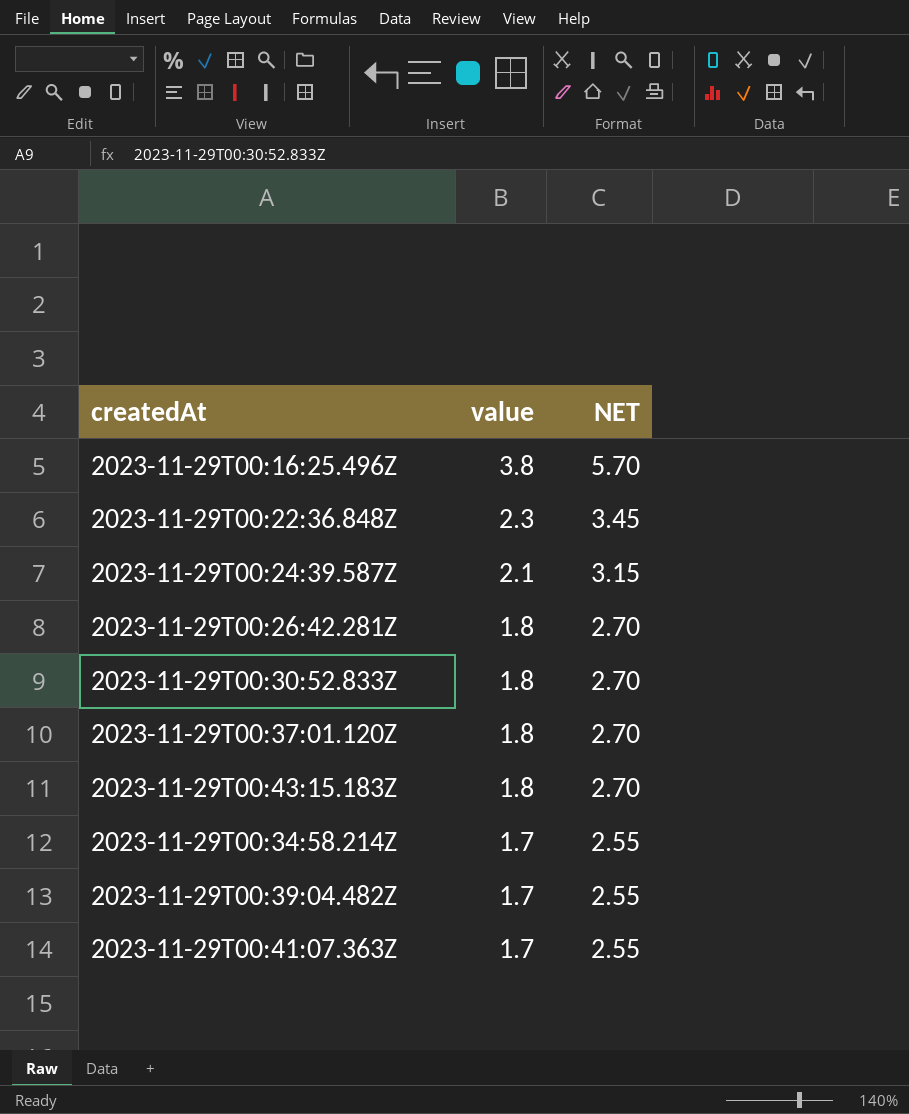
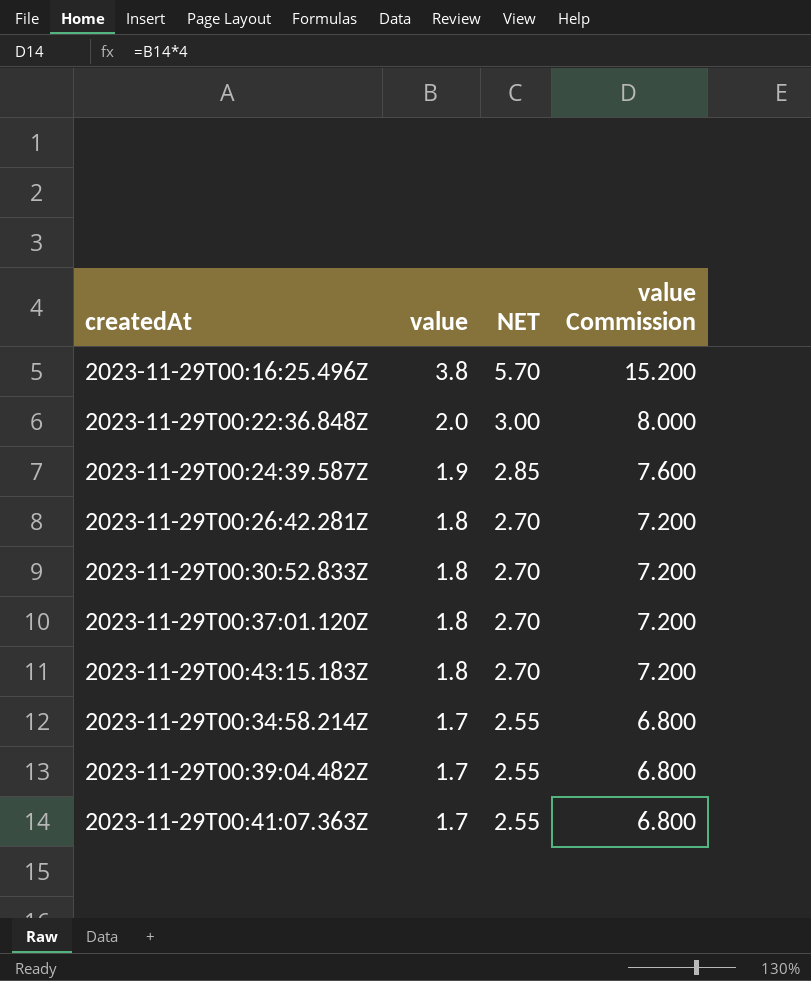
column value Commission | formula: none -> [value] * 4
2023-11-29T00:22:36.848Z | value: 2.3 -> 2.0
2023-11-29T00:22:36.848Z | NET: 3.45 -> 3.00
2023-11-29T00:24:39.587Z | value: 2.1 -> 1.9
2023-11-29T00:24:39.587Z | NET: 3.15 -> 2.85

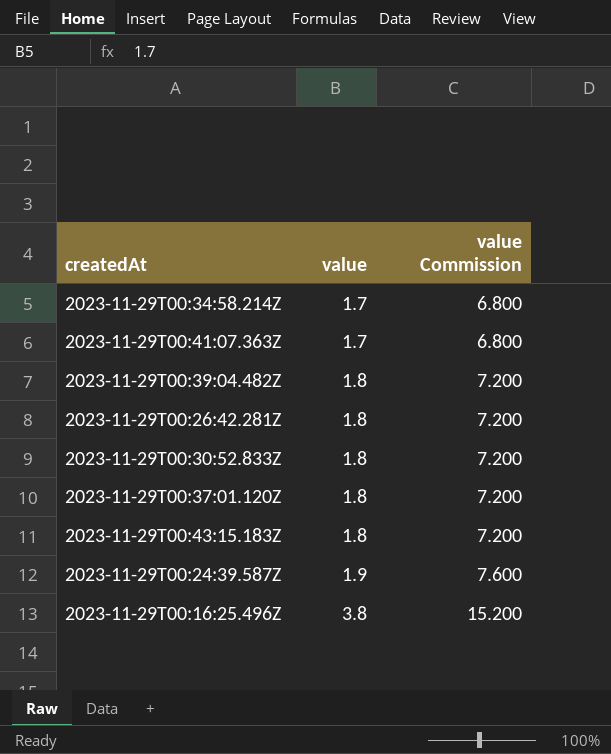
row order: value descending -> value ascending
column NET | formula: [value] * 1.5 -> none
row 2023-11-29T00:22:36.848Z: 2.0 | 3.00 | 8.000 -> none
2023-11-29T00:39:04.482Z | value: 1.7 -> 1.8
2023-11-29T00:39:04.482Z | value Commission: 6.800 -> 7.200

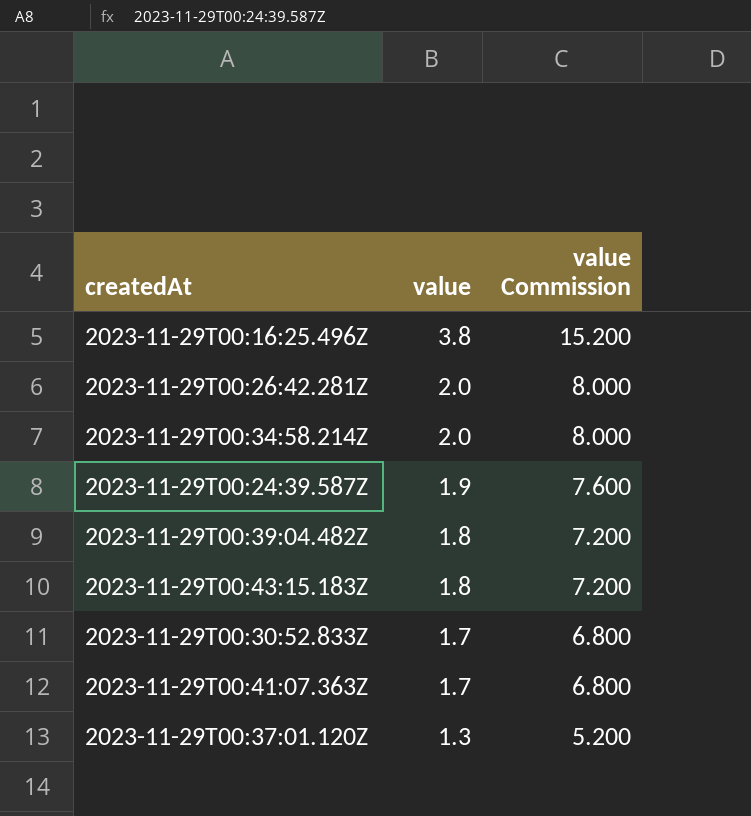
row order: value ascending -> value descending
2023-11-29T00:26:42.281Z | value: 1.8 -> 2.0
2023-11-29T00:26:42.281Z | value Commission: 7.200 -> 8.000
2023-11-29T00:34:58.214Z | value: 1.7 -> 2.0
2023-11-29T00:34:58.214Z | value Commission: 6.800 -> 8.000
2023-11-29T00:30:52.833Z | value: 1.8 -> 1.7
2023-11-29T00:30:52.833Z | value Commission: 7.200 -> 6.800
2023-11-29T00:37:01.120Z | value: 1.8 -> 1.3
2023-11-29T00:37:01.120Z | value Commission: 7.200 -> 5.200

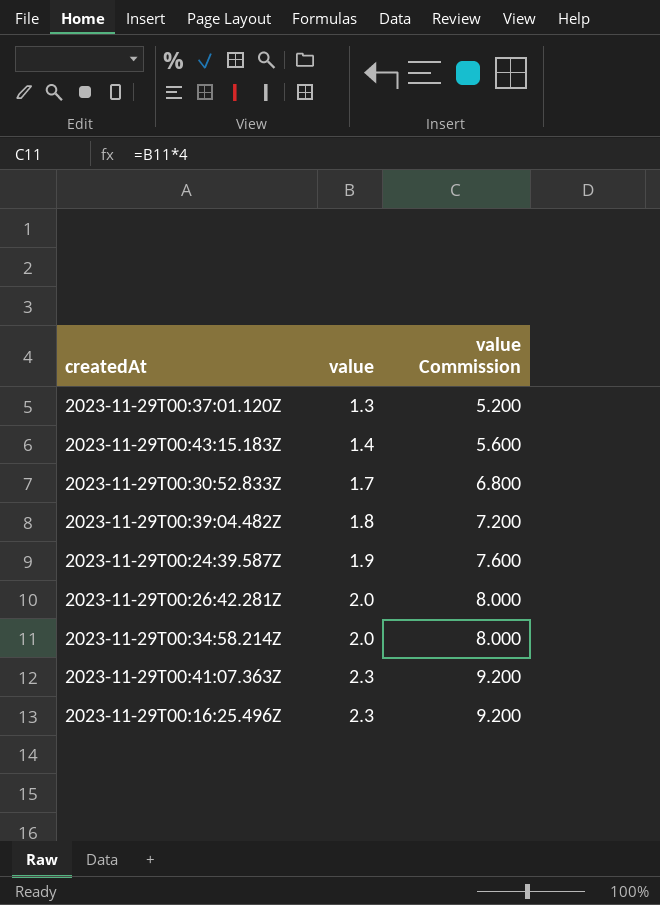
row order: value descending -> value ascending
2023-11-29T00:43:15.183Z | value: 1.8 -> 1.4
2023-11-29T00:43:15.183Z | value Commission: 7.200 -> 5.600
2023-11-29T00:41:07.363Z | value: 1.7 -> 2.3
2023-11-29T00:41:07.363Z | value Commission: 6.800 -> 9.200
2023-11-29T00:16:25.496Z | value: 3.8 -> 2.3
2023-11-29T00:16:25.496Z | value Commission: 15.200 -> 9.200

